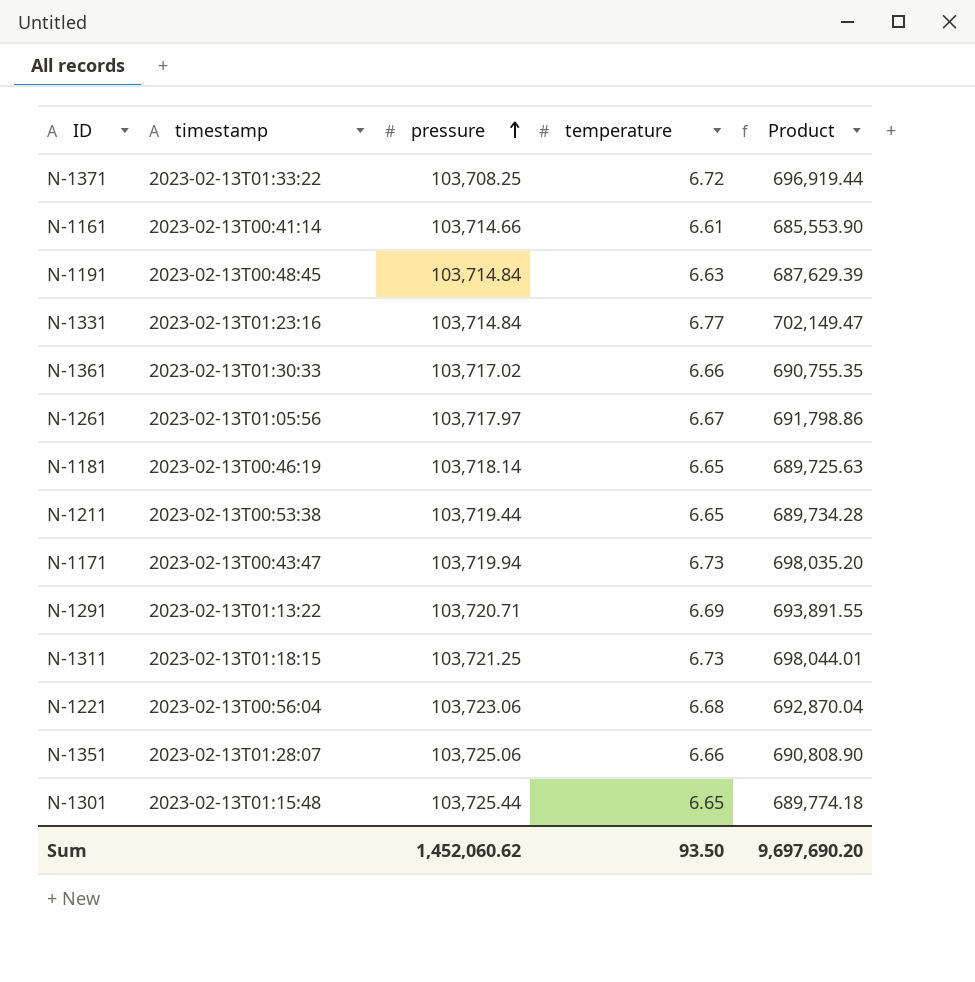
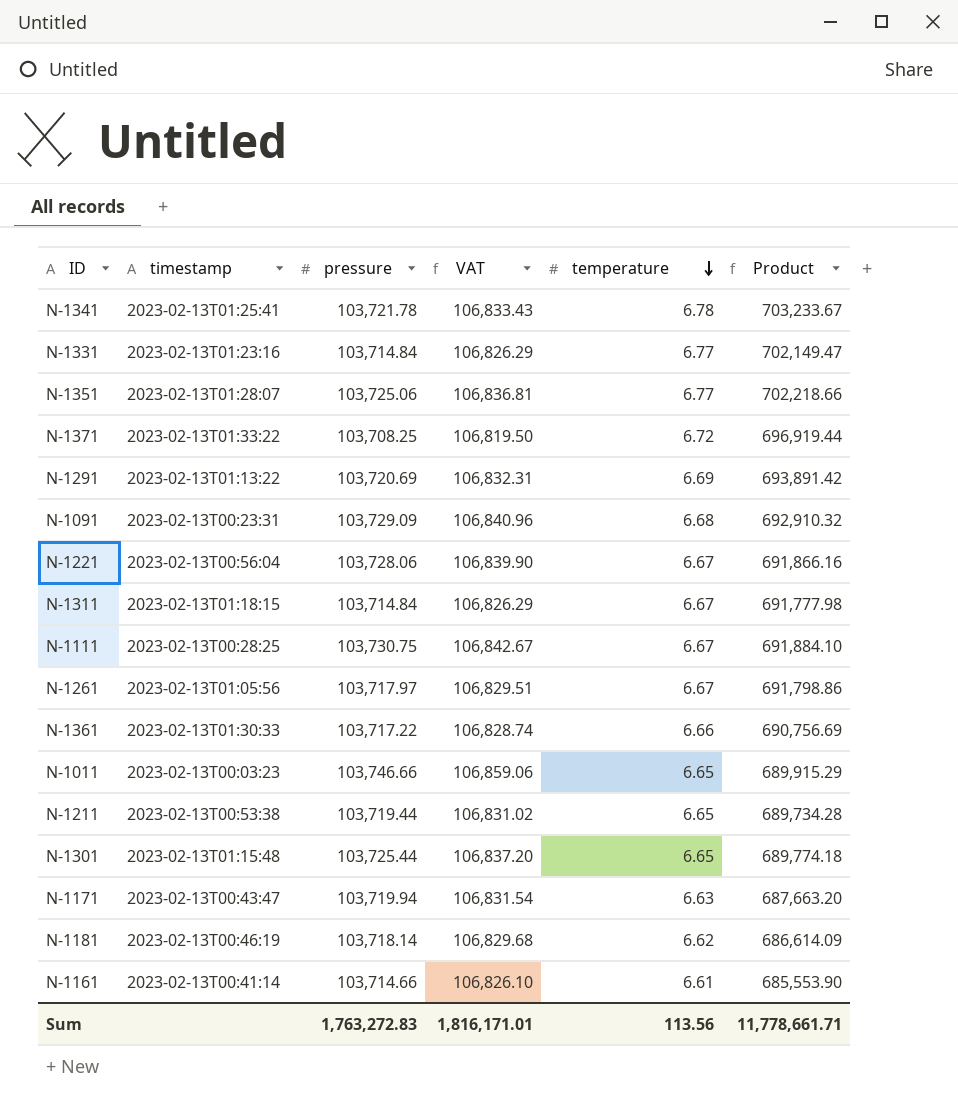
row order: pressure ascending -> temperature descending
column VAT | formula: none -> [pressure] * 1.03
row N-1191: 2023-02-13T00:48:45 | 103,714.84 | 6.63 | 687,629.39 -> none
row N-1341: none -> 2023-02-13T01:25:41 | 103,721.78 | 106,833.43 | 6.78 | 703,233.67
N-1351 | temperature: 6.66 -> 6.77
N-1351 | Product: 690,808.90 -> 702,218.66
N-1291 | pressure: 103,720.71 -> 103,720.69
N-1291 | Product: 693,891.55 -> 693,891.42
row N-1091: none -> 2023-02-13T00:23:31 | 103,729.09 | 106,840.96 | 6.68 | 692,910.32
N-1221 | pressure: 103,723.06 -> 103,728.06
N-1221 | temperature: 6.68 -> 6.67
N-1221 | Product: 692,870.04 -> 691,866.16
N-1311 | pressure: 103,721.25 -> 103,714.84
N-1311 | temperature: 6.73 -> 6.67
N-1311 | Product: 698,044.01 -> 691,777.98
row N-1111: none -> 2023-02-13T00:28:25 | 103,730.75 | 106,842.67 | 6.67 | 691,884.10
N-1361 | pressure: 103,717.02 -> 103,717.22
N-1361 | Product: 690,755.35 -> 690,756.69
row N-1011: none -> 2023-02-13T00:03:23 | 103,746.66 | 106,859.06 | 6.65 | 689,915.29
N-1171 | temperature: 6.73 -> 6.63
N-1171 | Product: 698,035.20 -> 687,663.20
N-1181 | temperature: 6.65 -> 6.62
N-1181 | Product: 689,725.63 -> 686,614.09
Sum | pressure: 1,452,060.62 -> 1,763,272.83
Sum | temperature: 93.50 -> 113.56
Sum | Product: 9,697,690.20 -> 11,778,661.71

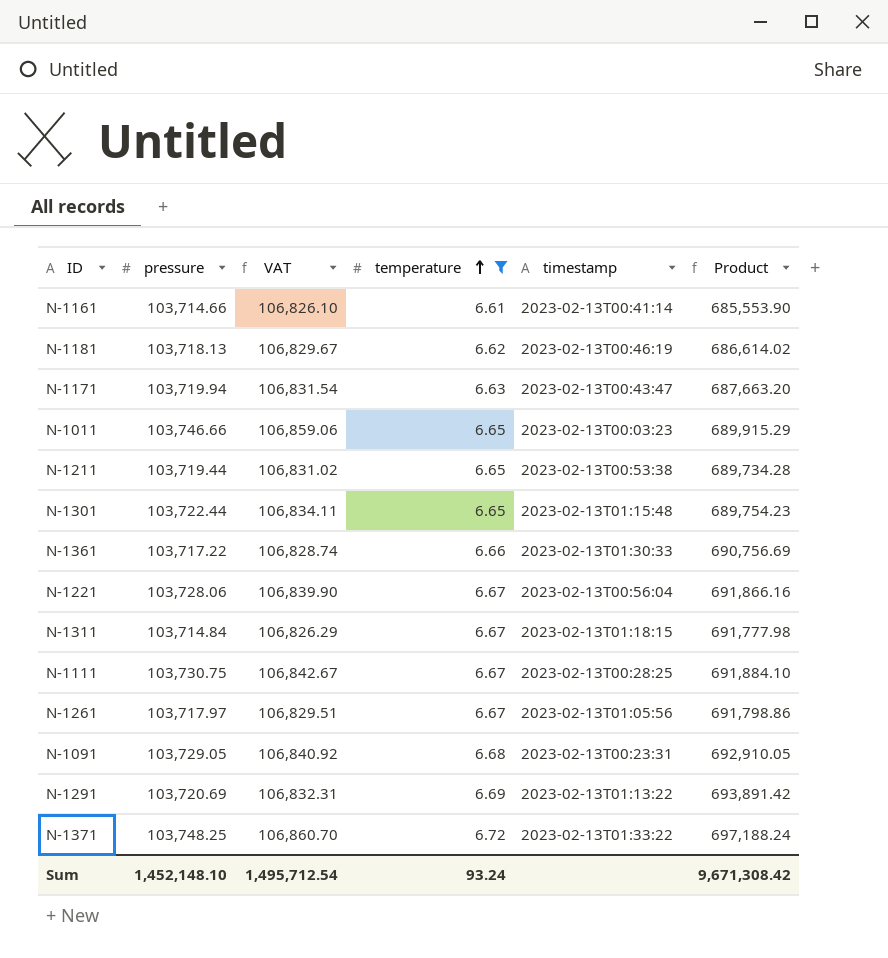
filter: none -> temperature <= 6.72
row order: temperature descending -> temperature ascending
column timestamp | position: 2 -> 5
N-1181 | pressure: 103,718.14 -> 103,718.13
N-1181 | VAT: 106,829.68 -> 106,829.67
N-1181 | Product: 686,614.09 -> 686,614.02
N-1301 | pressure: 103,725.44 -> 103,722.44
N-1301 | VAT: 106,837.20 -> 106,834.11
N-1301 | Product: 689,774.18 -> 689,754.23
N-1091 | pressure: 103,729.09 -> 103,729.05
N-1091 | VAT: 106,840.96 -> 106,840.92
N-1091 | Product: 692,910.32 -> 692,910.05
N-1371 | pressure: 103,708.25 -> 103,748.25
N-1371 | VAT: 106,819.50 -> 106,860.70
N-1371 | Product: 696,919.44 -> 697,188.24
Sum | pressure: 1,763,272.83 -> 1,452,148.10
Sum | VAT: 1,816,171.01 -> 1,495,712.54
Sum | temperature: 113.56 -> 93.24
Sum | Product: 11,778,661.71 -> 9,671,308.42

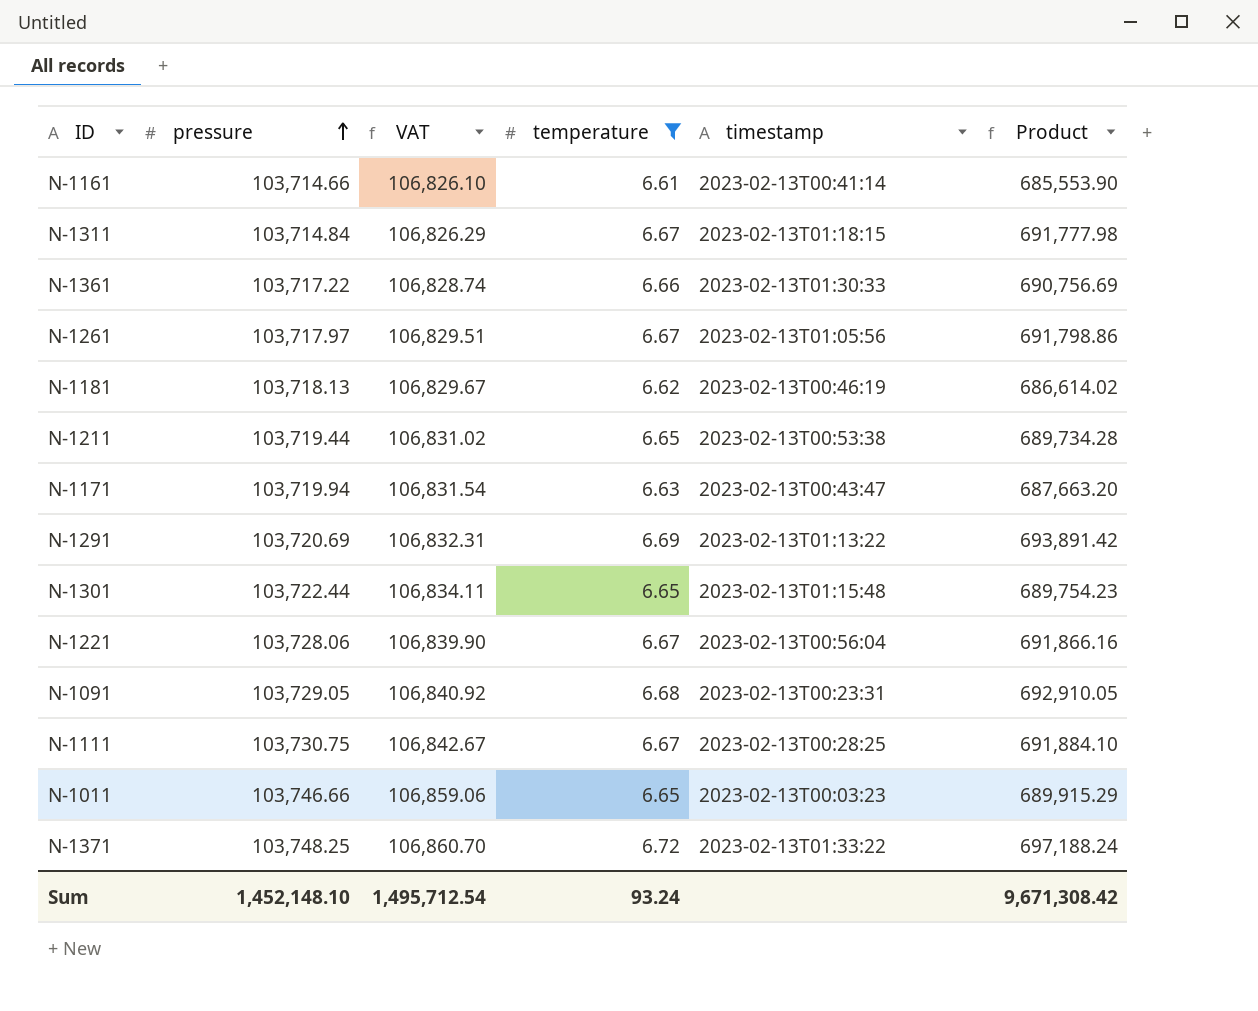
row order: temperature ascending -> pressure ascending

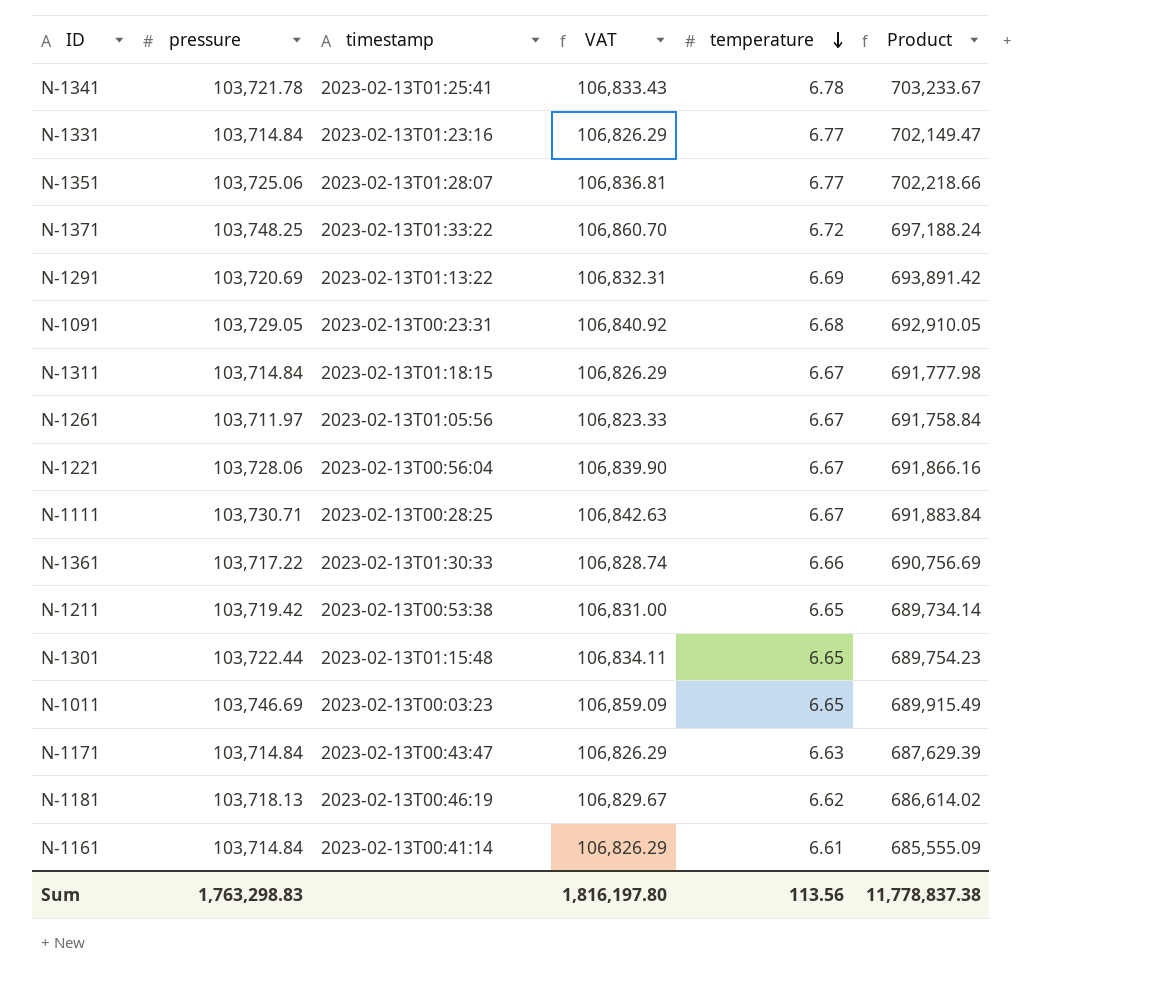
filter: temperature <= 6.72 -> none
row order: pressure ascending -> temperature descending
column timestamp | position: 5 -> 3
N-1261 | pressure: 103,717.97 -> 103,711.97
N-1261 | VAT: 106,829.51 -> 106,823.33
N-1261 | Product: 691,798.86 -> 691,758.84
N-1111 | pressure: 103,730.75 -> 103,730.71
N-1111 | VAT: 106,842.67 -> 106,842.63
N-1111 | Product: 691,884.10 -> 691,883.84
N-1211 | pressure: 103,719.44 -> 103,719.42
N-1211 | VAT: 106,831.02 -> 106,831.00
N-1211 | Product: 689,734.28 -> 689,734.14
N-1011 | pressure: 103,746.66 -> 103,746.69
N-1011 | VAT: 106,859.06 -> 106,859.09
N-1011 | Product: 689,915.29 -> 689,915.49
N-1171 | pressure: 103,719.94 -> 103,714.84
N-1171 | VAT: 106,831.54 -> 106,826.29
N-1171 | Product: 687,663.20 -> 687,629.39
N-1161 | pressure: 103,714.66 -> 103,714.84
N-1161 | VAT: 106,826.10 -> 106,826.29
N-1161 | Product: 685,553.90 -> 685,555.09
Sum | pressure: 1,452,148.10 -> 1,763,298.83
Sum | VAT: 1,495,712.54 -> 1,816,197.80
Sum | temperature: 93.24 -> 113.56
Sum | Product: 9,671,308.42 -> 11,778,837.38

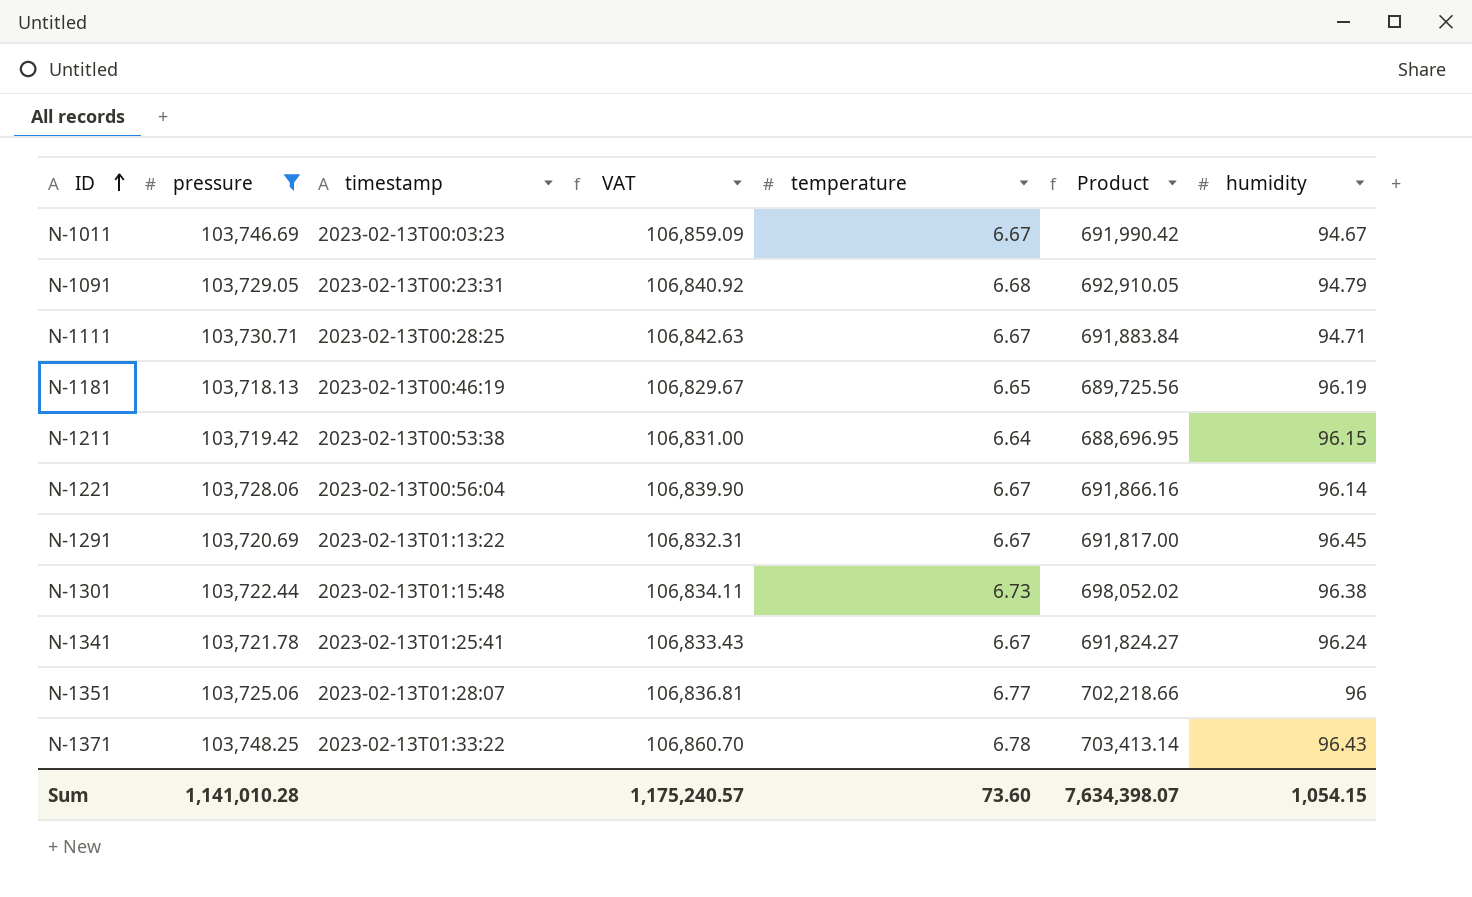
filter: none -> pressure >= 103,718.13
row order: temperature descending -> ID ascending
column humidity | position: none -> 7
N-1011 | temperature: 6.65 -> 6.67
N-1011 | Product: 689,915.49 -> 691,990.42
N-1181 | temperature: 6.62 -> 6.65
N-1181 | Product: 686,614.02 -> 689,725.56
N-1211 | temperature: 6.65 -> 6.64
N-1211 | Product: 689,734.14 -> 688,696.95
N-1291 | temperature: 6.69 -> 6.67
N-1291 | Product: 693,891.42 -> 691,817.00
N-1301 | temperature: 6.65 -> 6.73
N-1301 | Product: 689,754.23 -> 698,052.02
N-1341 | temperature: 6.78 -> 6.67
N-1341 | Product: 703,233.67 -> 691,824.27
N-1371 | temperature: 6.72 -> 6.78
N-1371 | Product: 697,188.24 -> 703,413.14
Sum | pressure: 1,763,298.83 -> 1,141,010.28
Sum | VAT: 1,816,197.80 -> 1,175,240.57
Sum | temperature: 113.56 -> 73.60
Sum | Product: 11,778,837.38 -> 7,634,398.07

